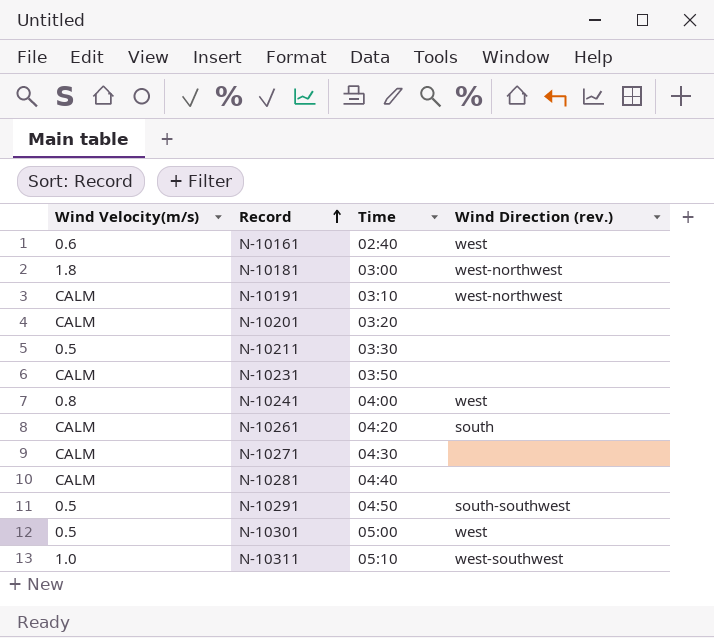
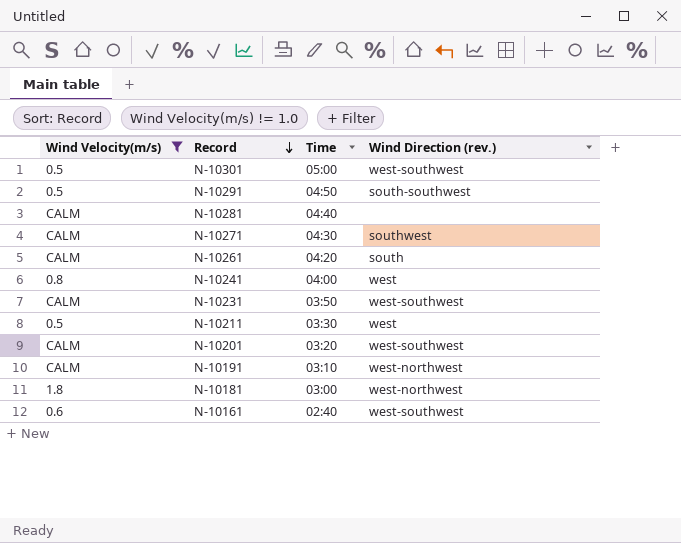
filter: none -> Wind Velocity(m/s) != 1.0
row order: Record ascending -> Record descending
N-10301 | Wind Direction (rev.): west -> west-southwest
N-10271 | Wind Direction (rev.): none -> southwest
N-10231 | Wind Direction (rev.): none -> west-southwest
N-10211 | Wind Direction (rev.): none -> west
N-10201 | Wind Direction (rev.): none -> west-southwest
N-10161 | Wind Direction (rev.): west -> west-southwest

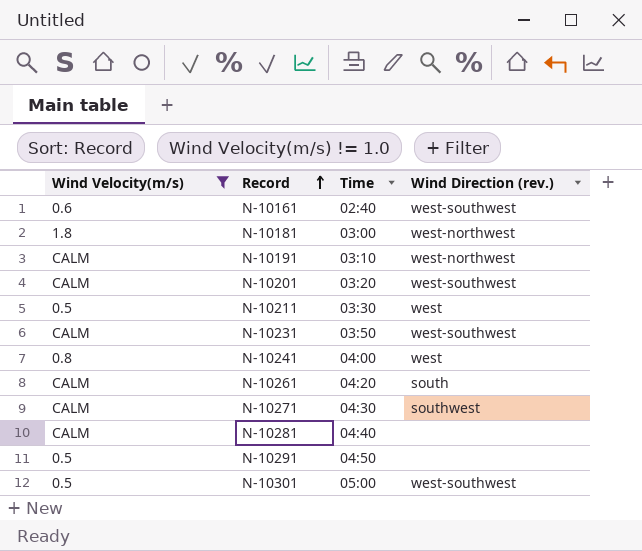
row order: Record descending -> Record ascending
N-10291 | Wind Direction (rev.): south-southwest -> none

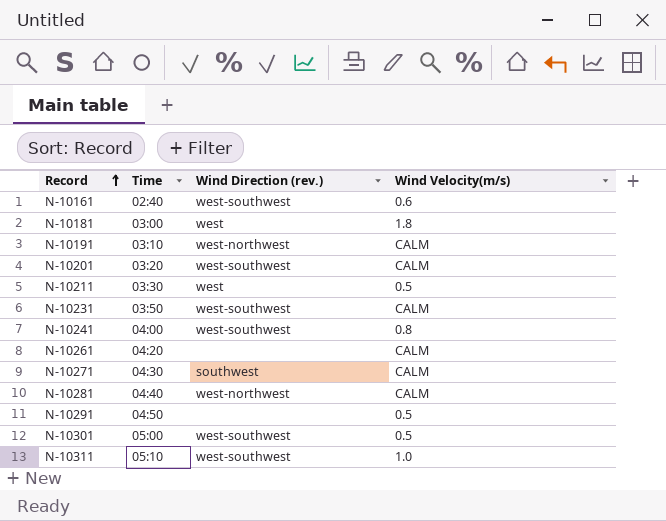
filter: Wind Velocity(m/s) != 1.0 -> none
column Wind Velocity(m/s) | position: 1 -> 4
N-10181 | Wind Direction (rev.): west-northwest -> west
N-10241 | Wind Direction (rev.): west -> west-southwest
N-10261 | Wind Direction (rev.): south -> none
N-10281 | Wind Direction (rev.): none -> west-northwest

